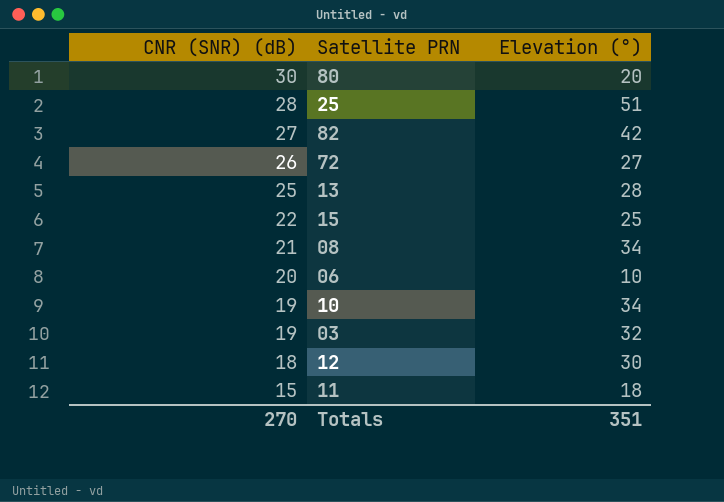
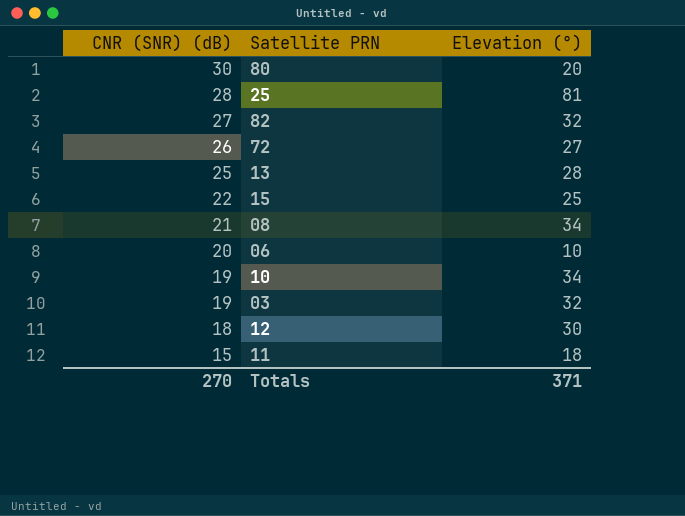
25 | Elevation (°): 51 -> 81
82 | Elevation (°): 42 -> 32
Totals | Elevation (°): 351 -> 371

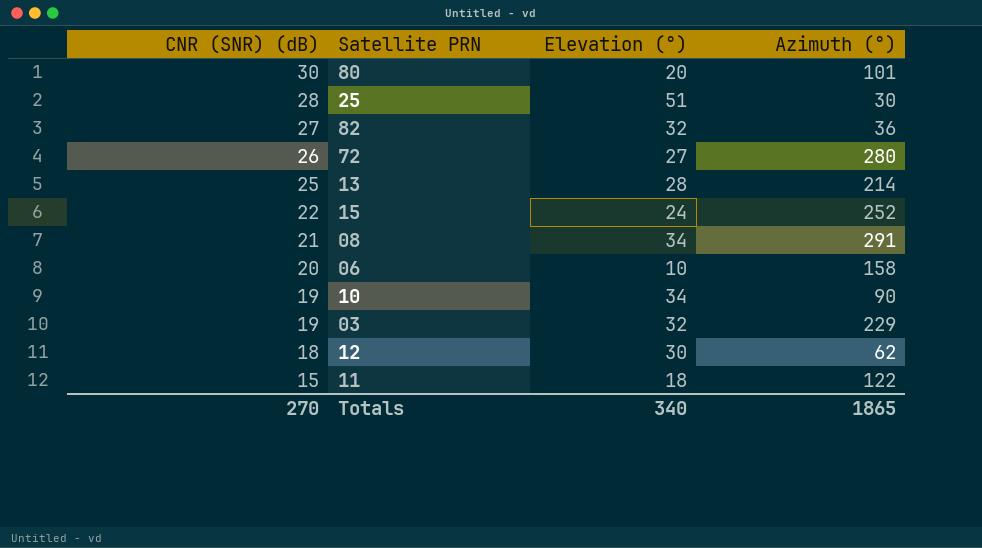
column Azimuth (°) | position: none -> 4
25 | Elevation (°): 81 -> 51
15 | Elevation (°): 25 -> 24
Totals | Elevation (°): 371 -> 340

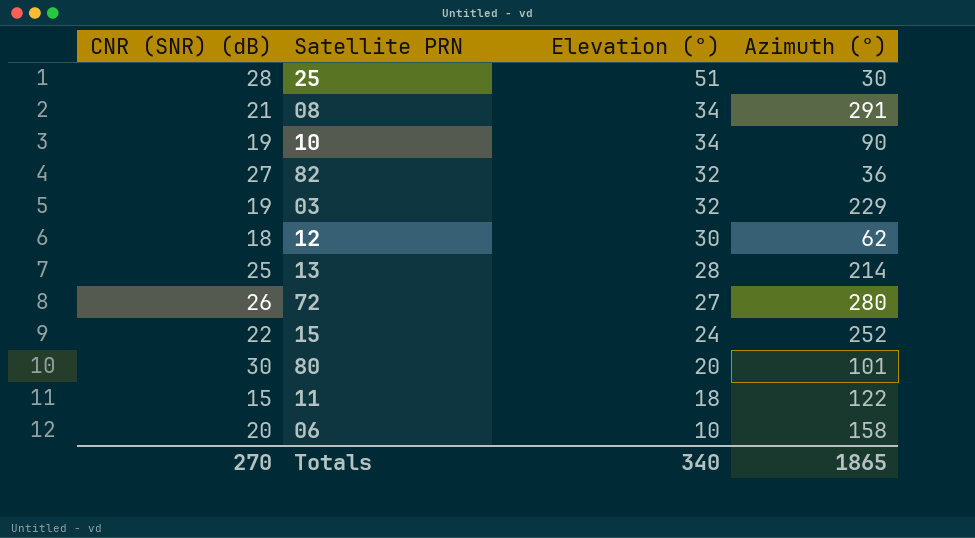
row order: CNR (SNR) (dB) descending -> Elevation (°) descending

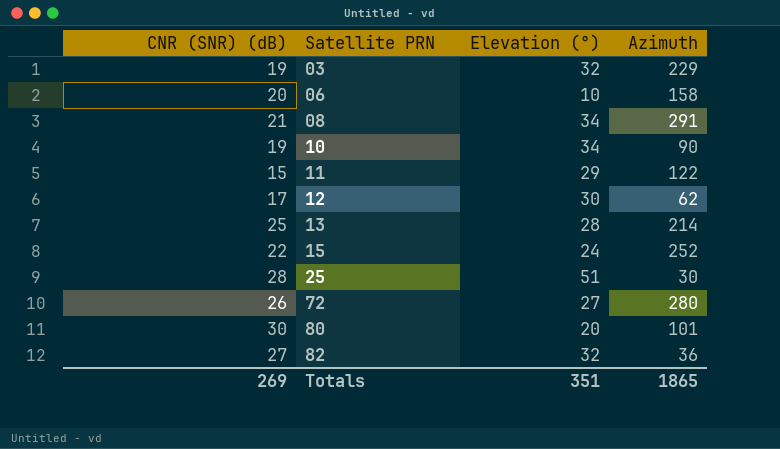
row order: Elevation (°) descending -> Satellite PRN ascending
column name: Azimuth (°) -> Azimuth
11 | Elevation (°): 18 -> 29
12 | CNR (SNR) (dB): 18 -> 17
Totals | CNR (SNR) (dB): 270 -> 269
Totals | Elevation (°): 340 -> 351

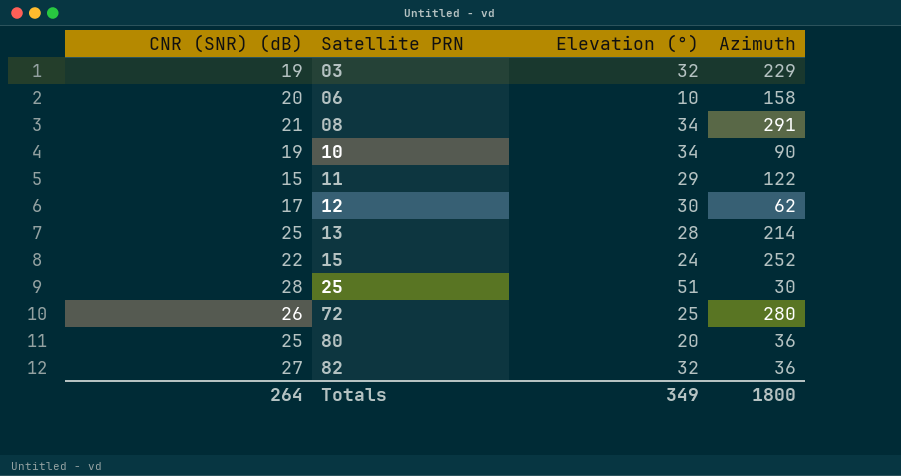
72 | Elevation (°): 27 -> 25
80 | CNR (SNR) (dB): 30 -> 25
80 | Azimuth: 101 -> 36
Totals | CNR (SNR) (dB): 269 -> 264
Totals | Elevation (°): 351 -> 349
Totals | Azimuth: 1865 -> 1800

